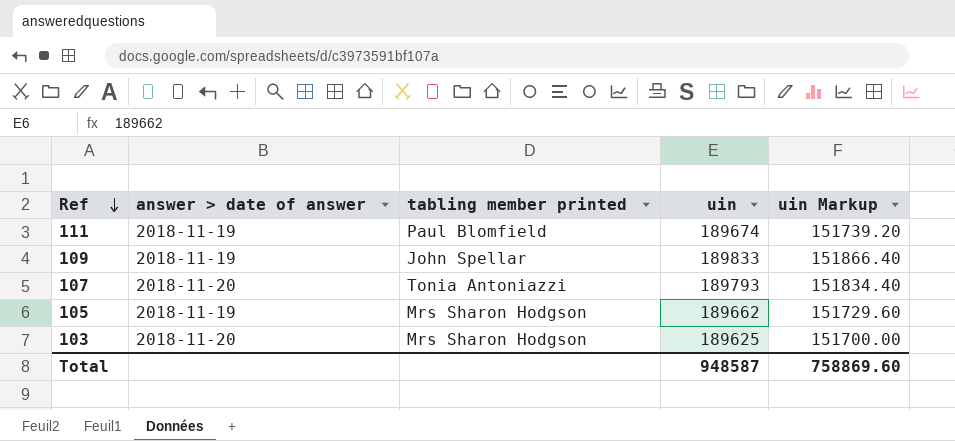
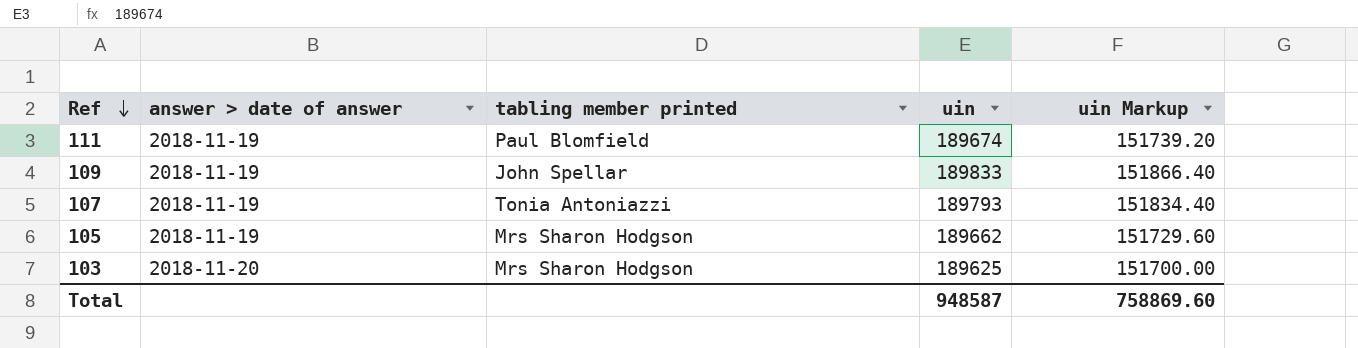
107 | answer > date of answer: 2018-11-20 -> 2018-11-19

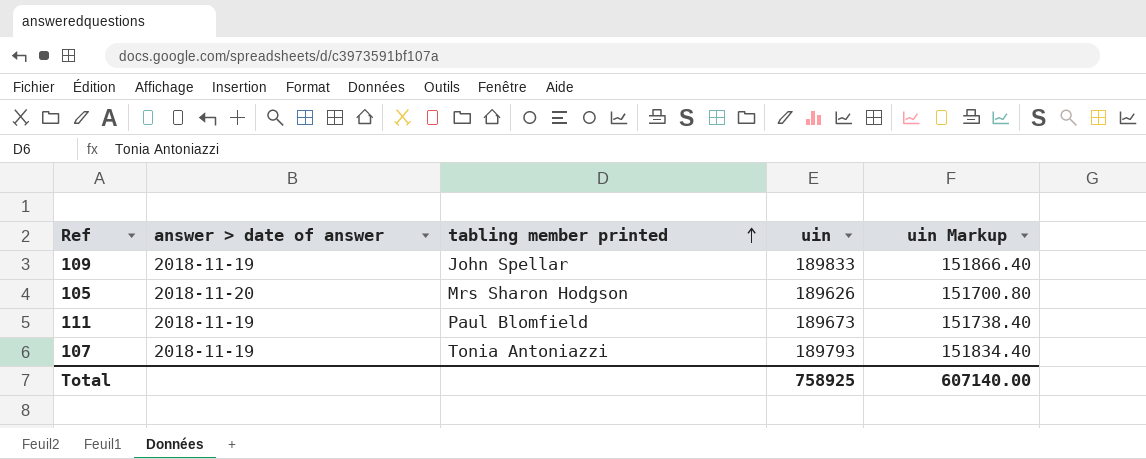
row order: Ref descending -> tabling member printed ascending
row 103: 2018-11-20 | Mrs Sharon Hodgson | 189625 | 151700.00 -> none
105 | answer > date of answer: 2018-11-19 -> 2018-11-20
105 | uin: 189662 -> 189626
105 | uin Markup: 151729.60 -> 151700.80
111 | uin: 189674 -> 189673
111 | uin Markup: 151739.20 -> 151738.40
Total | uin: 948587 -> 758925
Total | uin Markup: 758869.60 -> 607140.00

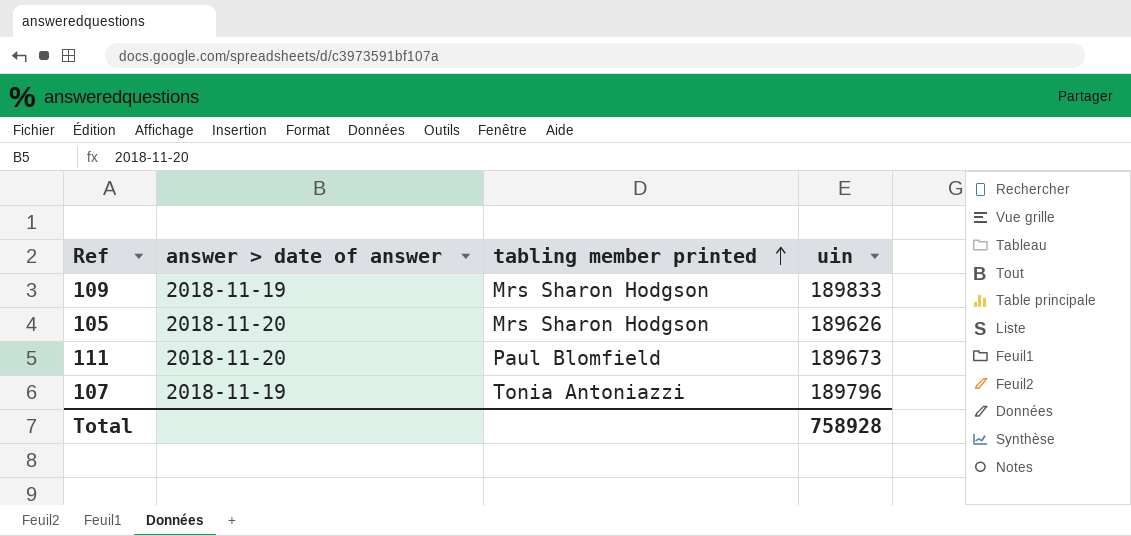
column uin Markup | formula: [uin] * 0.8 -> none
109 | tabling member printed: John Spellar -> Mrs Sharon Hodgson
111 | answer > date of answer: 2018-11-19 -> 2018-11-20
107 | uin: 189793 -> 189796
Total | uin: 758925 -> 758928

